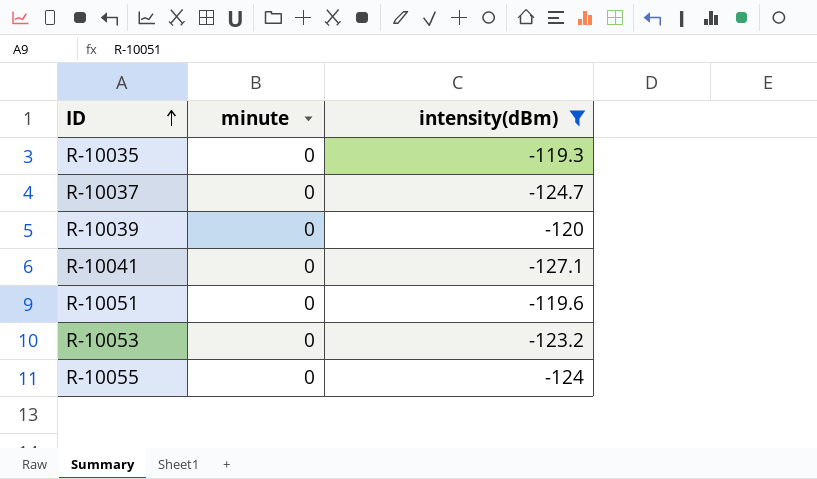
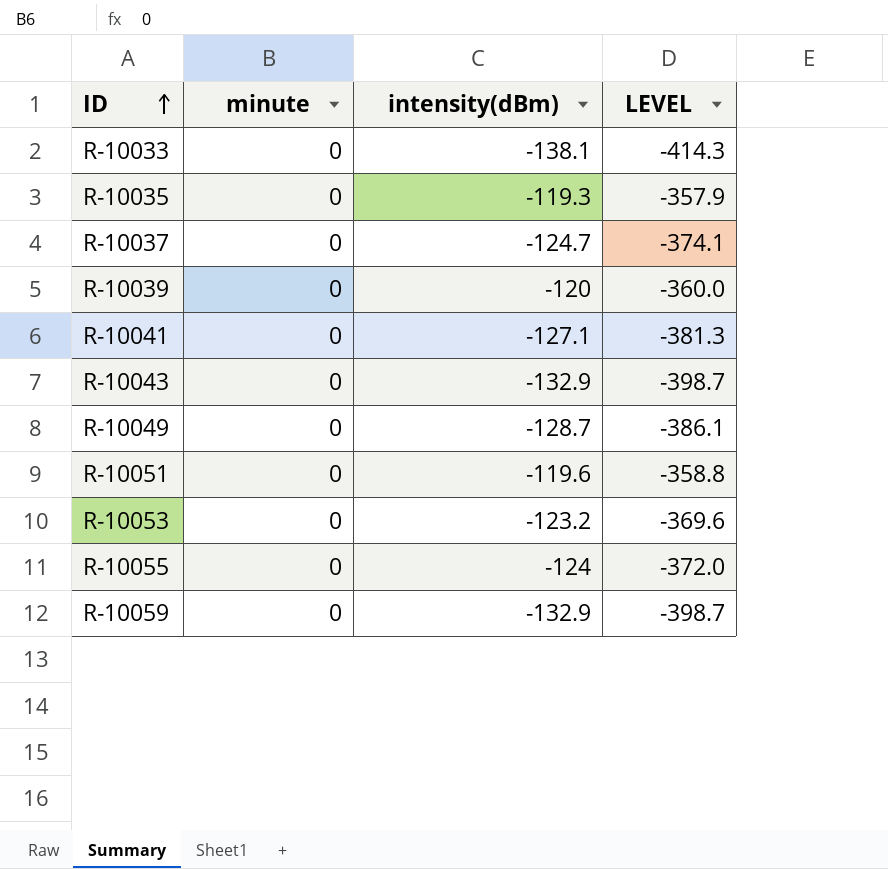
filter: intensity(dBm) >= -127.1 -> none
column LEVEL | formula: none -> [intensity(dBm)] * 3

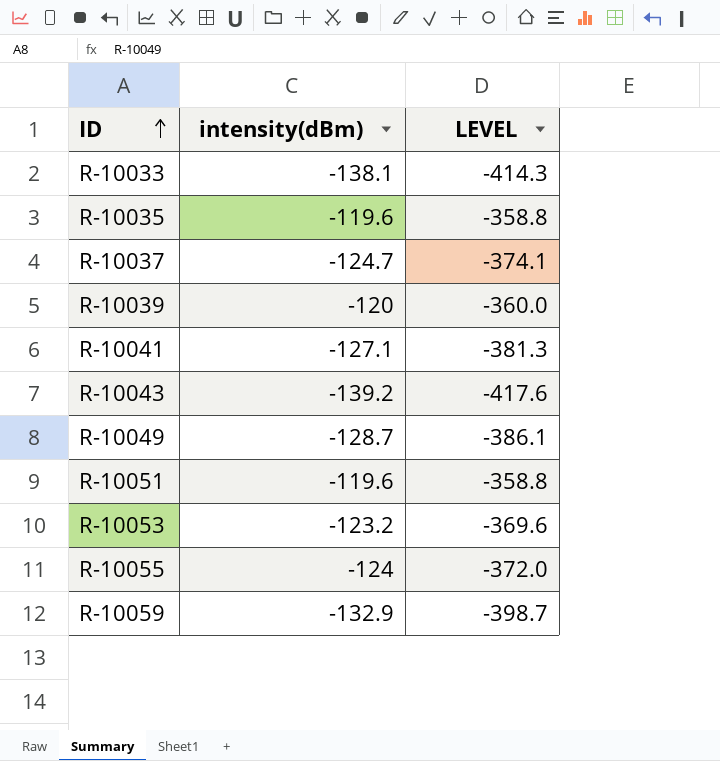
column minute | position: 2 -> none
R-10035 | intensity(dBm): -119.3 -> -119.6
R-10035 | LEVEL: -357.9 -> -358.8
R-10043 | intensity(dBm): -132.9 -> -139.2
R-10043 | LEVEL: -398.7 -> -417.6

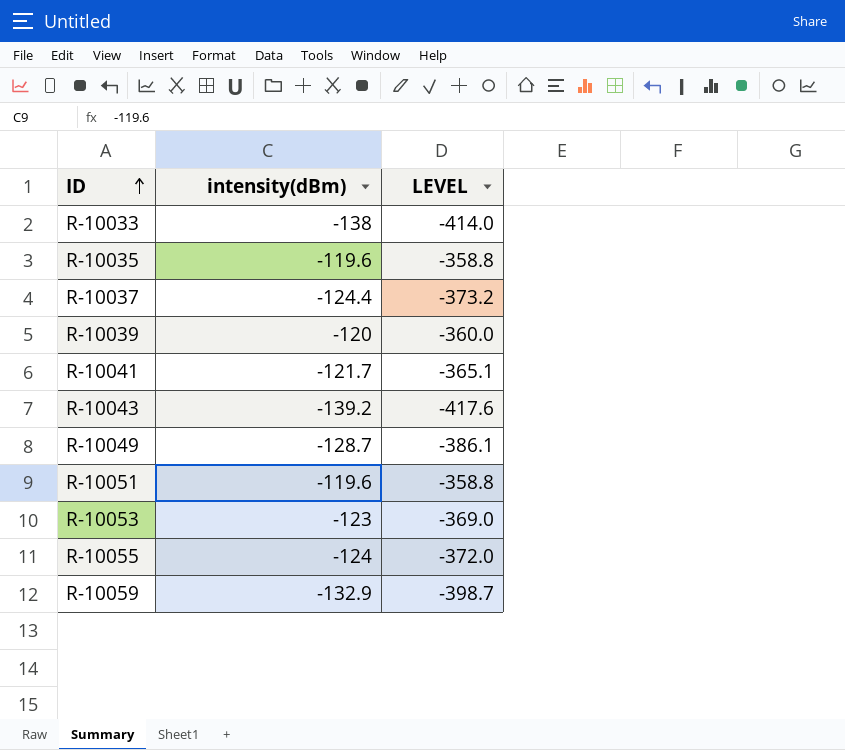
R-10033 | intensity(dBm): -138.1 -> -138
R-10033 | LEVEL: -414.3 -> -414.0
R-10037 | intensity(dBm): -124.7 -> -124.4
R-10037 | LEVEL: -374.1 -> -373.2
R-10041 | intensity(dBm): -127.1 -> -121.7
R-10041 | LEVEL: -381.3 -> -365.1
R-10053 | intensity(dBm): -123.2 -> -123
R-10053 | LEVEL: -369.6 -> -369.0

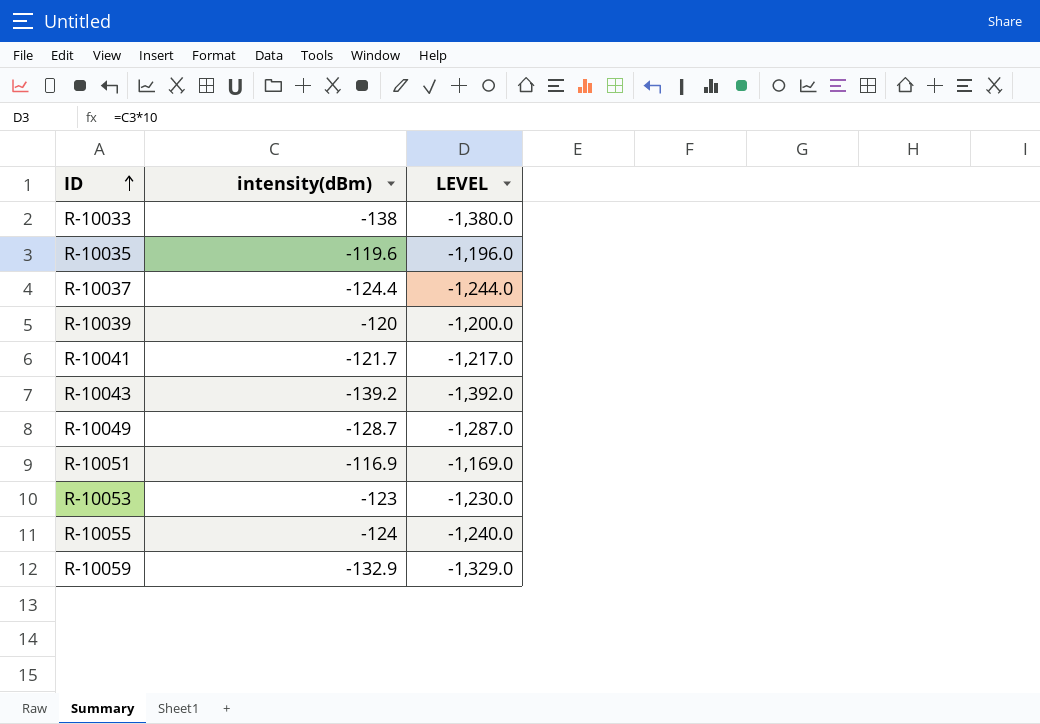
column LEVEL | formula: [intensity(dBm)] * 3 -> [intensity(dBm)] * 10
R-10051 | intensity(dBm): -119.6 -> -116.9

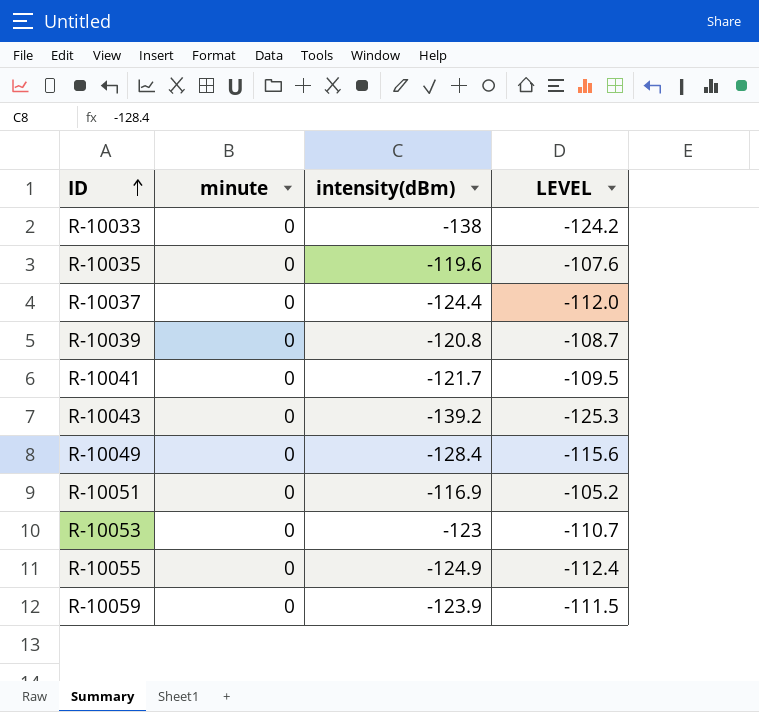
column minute | position: none -> 2
column LEVEL | formula: [intensity(dBm)] * 10 -> [intensity(dBm)] * 0.9
R-10039 | intensity(dBm): -120 -> -120.8
R-10049 | intensity(dBm): -128.7 -> -128.4
R-10055 | intensity(dBm): -124 -> -124.9
R-10059 | intensity(dBm): -132.9 -> -123.9

